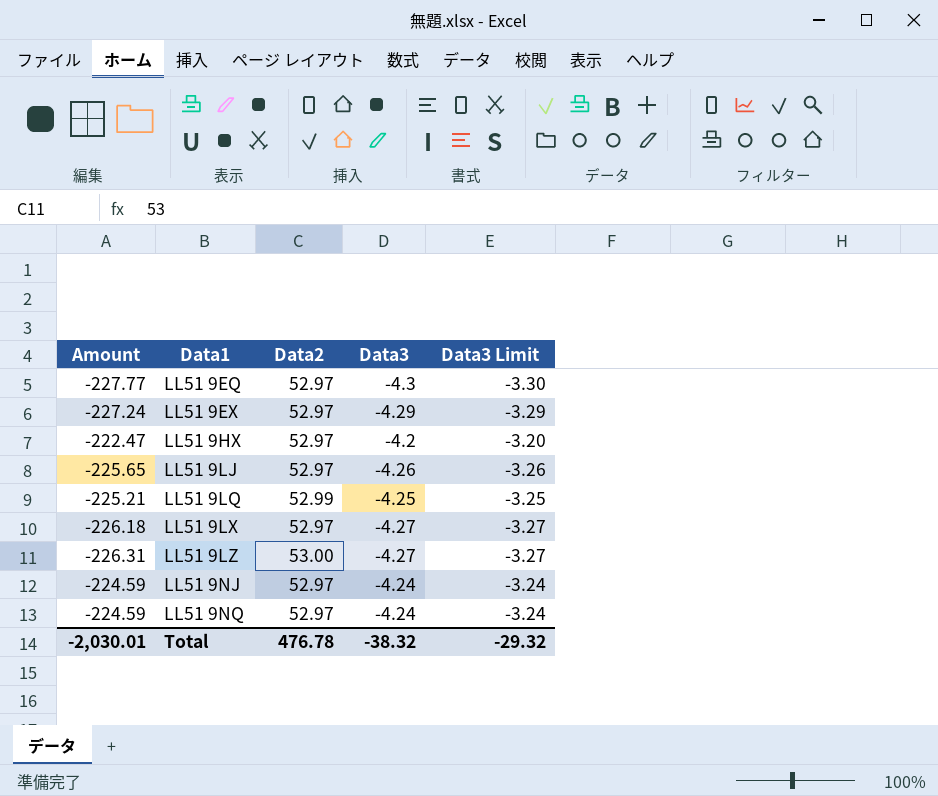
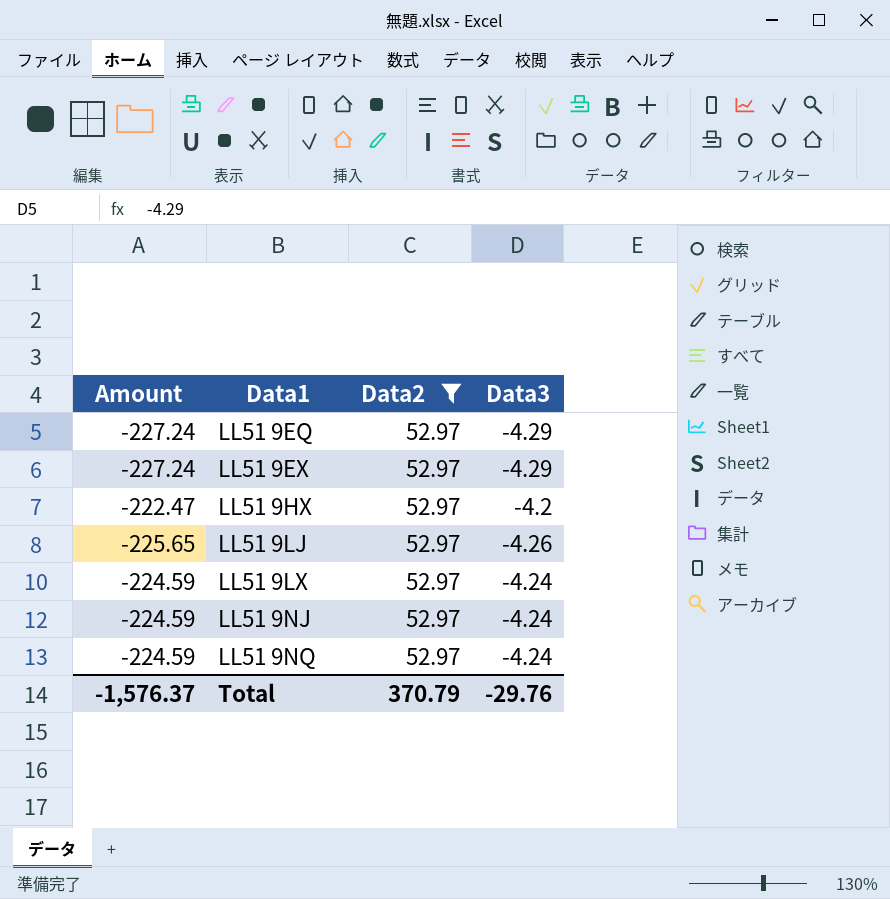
filter: none -> Data2 = 52.97
column Data3 Limit | formula: [Data3] + 1 -> none
LL51 9EQ | Amount: -227.77 -> -227.24
LL51 9EQ | Data3: -4.3 -> -4.29
LL51 9LX | Amount: -226.18 -> -224.59
LL51 9LX | Data3: -4.27 -> -4.24
Total | Amount: -2,030.01 -> -1,576.37
Total | Data2: 476.78 -> 370.79
Total | Data3: -38.32 -> -29.76

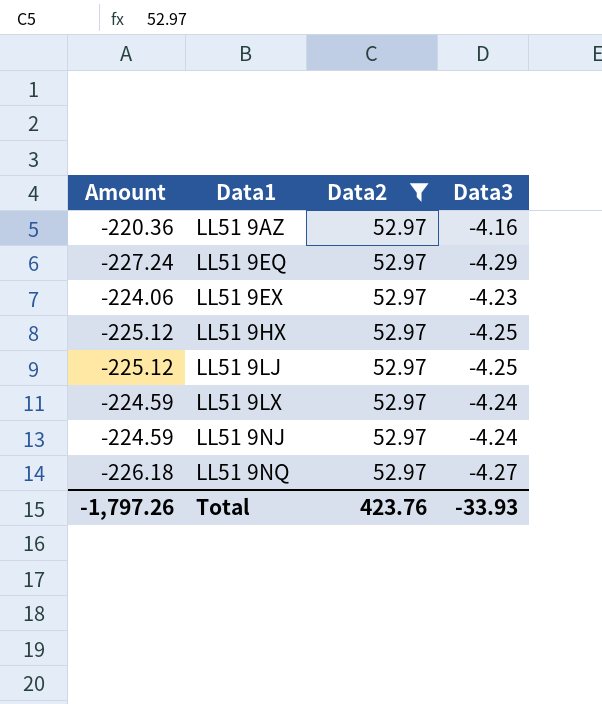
row LL51 9AZ: none -> -220.36 | 52.97 | -4.16
LL51 9EX | Amount: -227.24 -> -224.06
LL51 9EX | Data3: -4.29 -> -4.23
LL51 9HX | Amount: -222.47 -> -225.12
LL51 9HX | Data3: -4.2 -> -4.25
LL51 9LJ | Amount: -225.65 -> -225.12
LL51 9LJ | Data3: -4.26 -> -4.25
LL51 9NQ | Amount: -224.59 -> -226.18
LL51 9NQ | Data3: -4.24 -> -4.27
Total | Amount: -1,576.37 -> -1,797.26
Total | Data2: 370.79 -> 423.76
Total | Data3: -29.76 -> -33.93

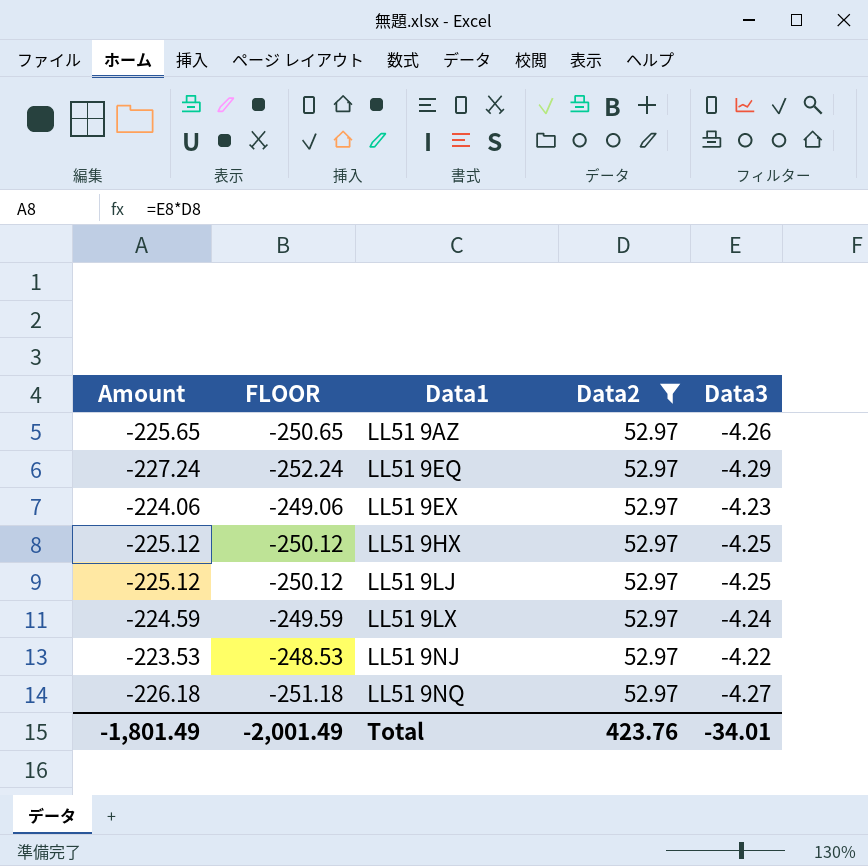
column FLOOR | formula: none -> [Amount] - 25
LL51 9AZ | Amount: -220.36 -> -225.65
LL51 9AZ | Data3: -4.16 -> -4.26
LL51 9NJ | Amount: -224.59 -> -223.53
LL51 9NJ | Data3: -4.24 -> -4.22
Total | Amount: -1,797.26 -> -1,801.49
Total | Data3: -33.93 -> -34.01

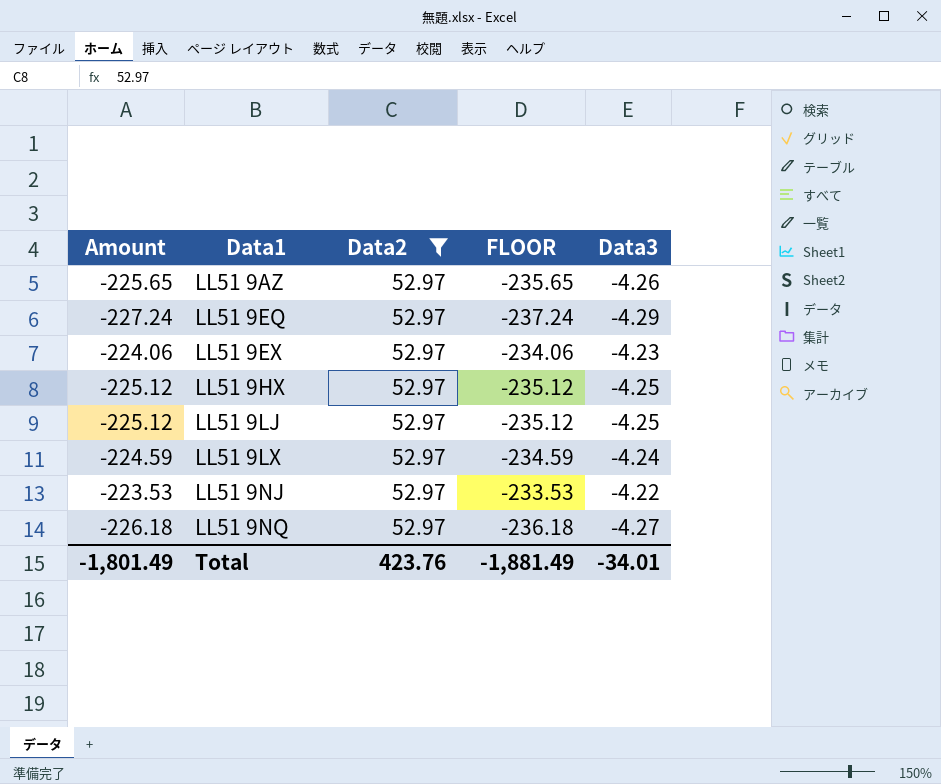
column FLOOR | formula: [Amount] - 25 -> [Amount] - 10
column FLOOR | position: 2 -> 4
Total | FLOOR: -2,001.49 -> -1,881.49

